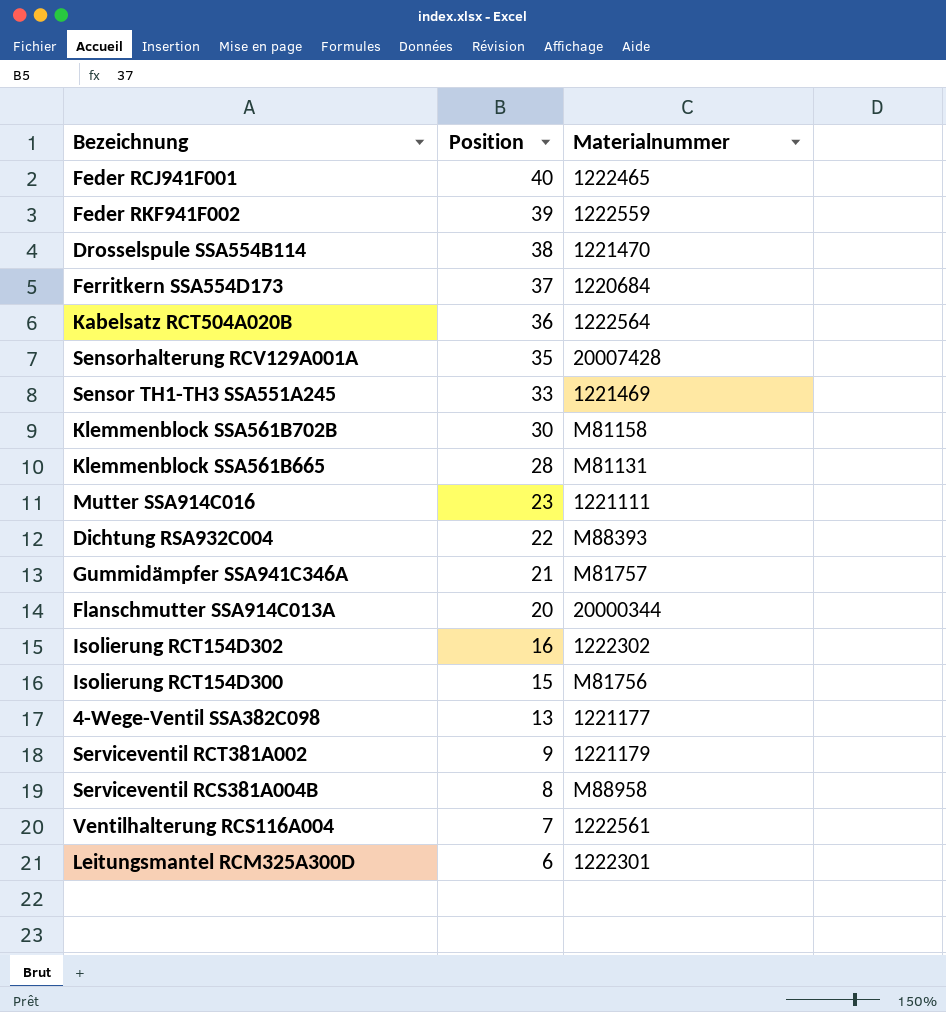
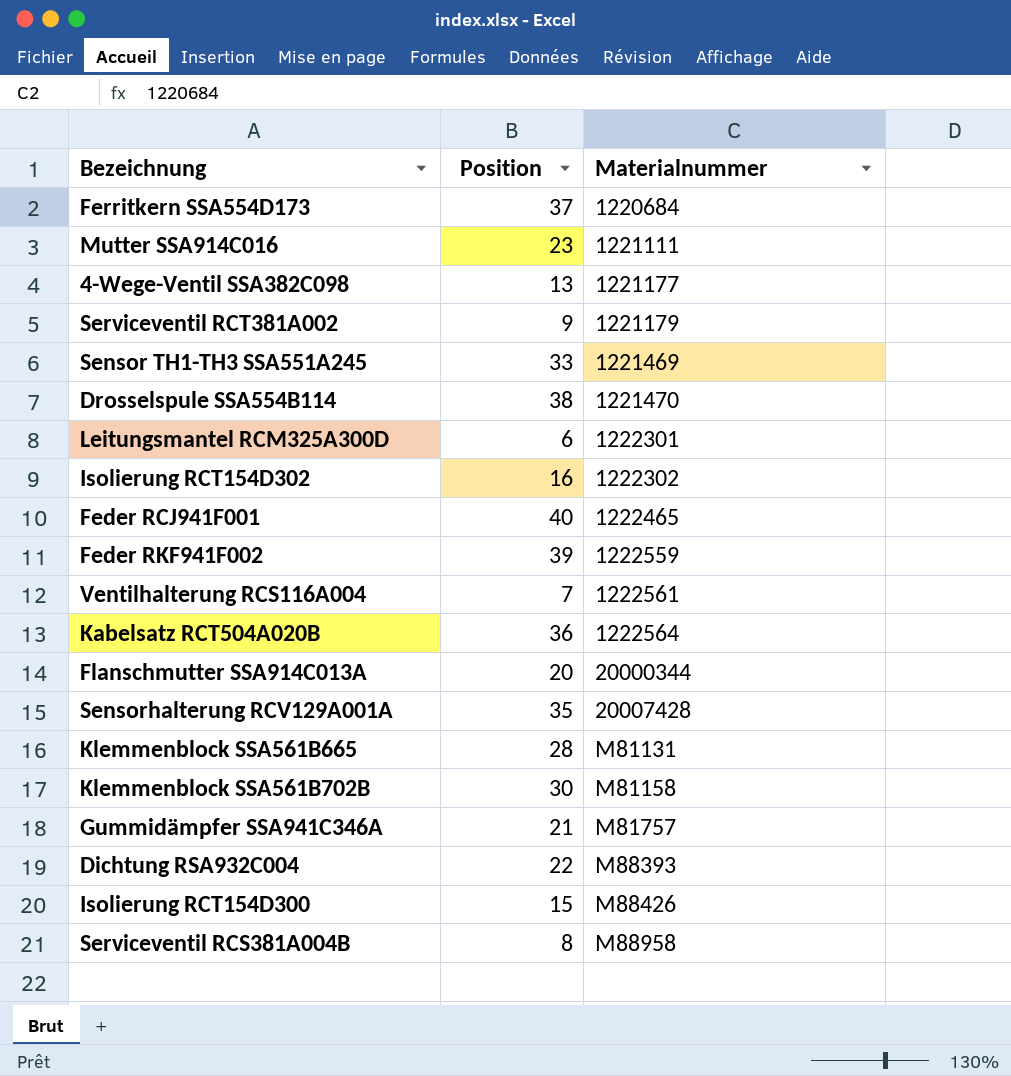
row order: Position descending -> Materialnummer ascending
Isolierung RCT154D300 | Materialnummer: M81756 -> M88426

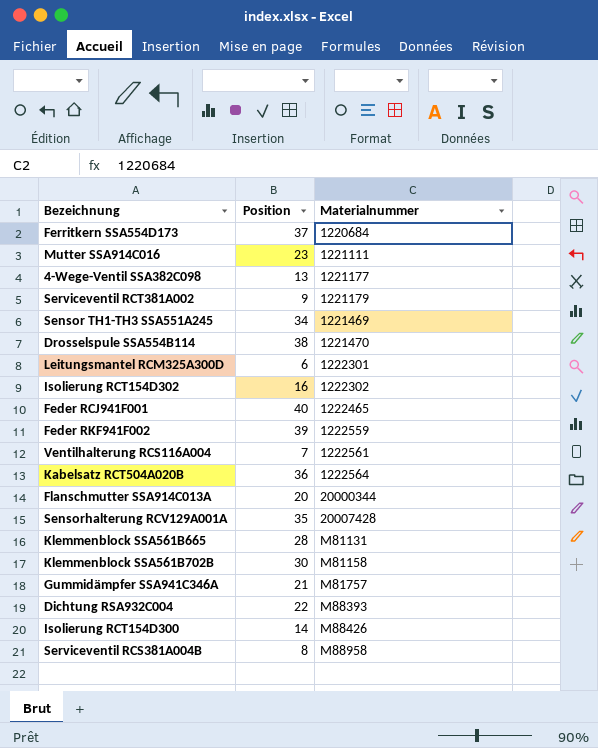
Sensor TH1-TH3 SSA551A245 | Position: 33 -> 34
Isolierung RCT154D300 | Position: 15 -> 14

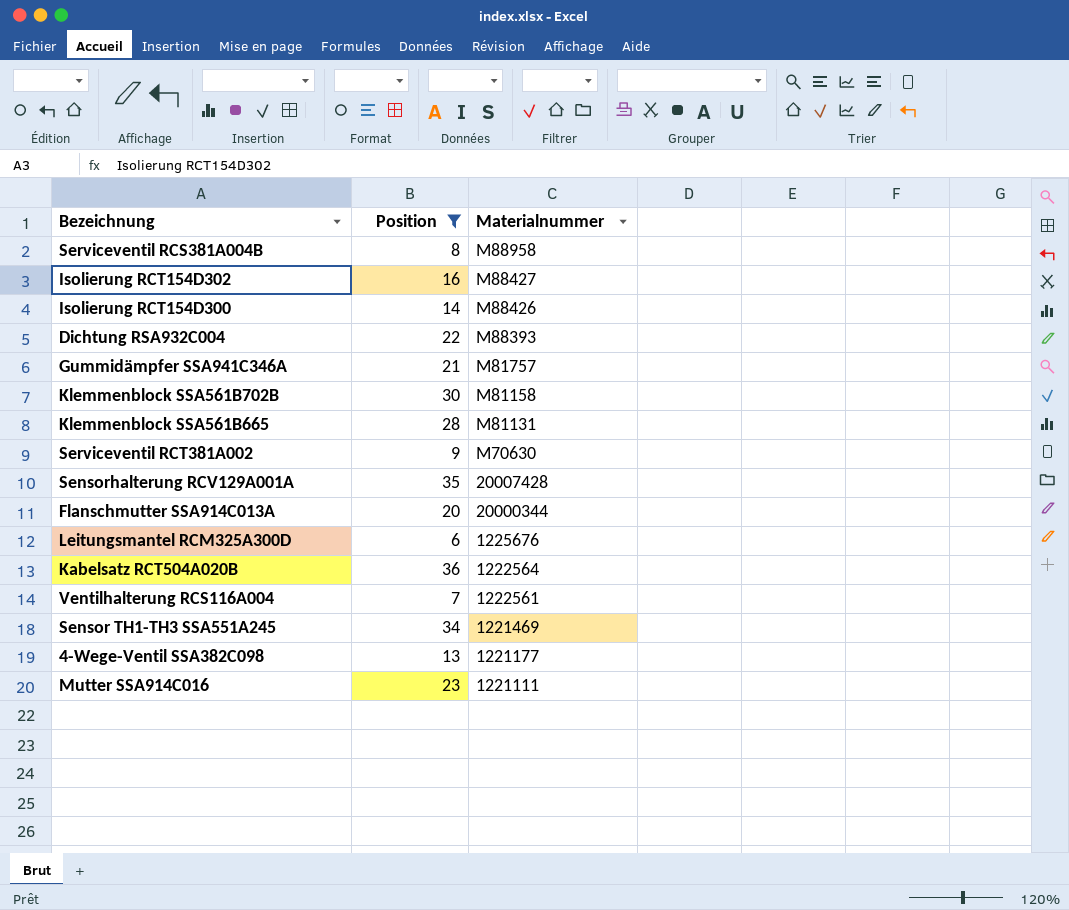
filter: none -> Position <= 36
row order: Materialnummer ascending -> Materialnummer descending
Isolierung RCT154D302 | Materialnummer: 1222302 -> M88427
Serviceventil RCT381A002 | Materialnummer: 1221179 -> M70630
Leitungsmantel RCM325A300D | Materialnummer: 1222301 -> 1225676

